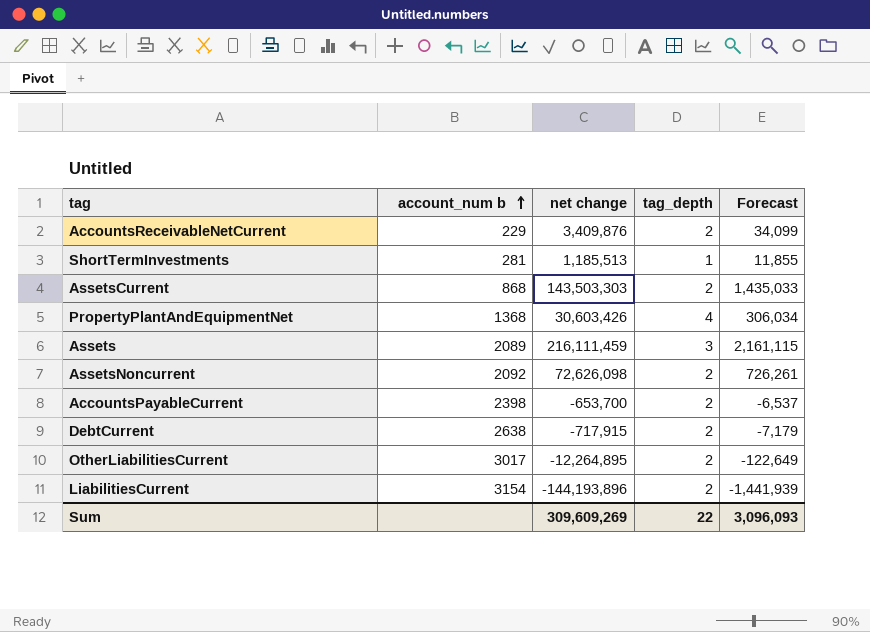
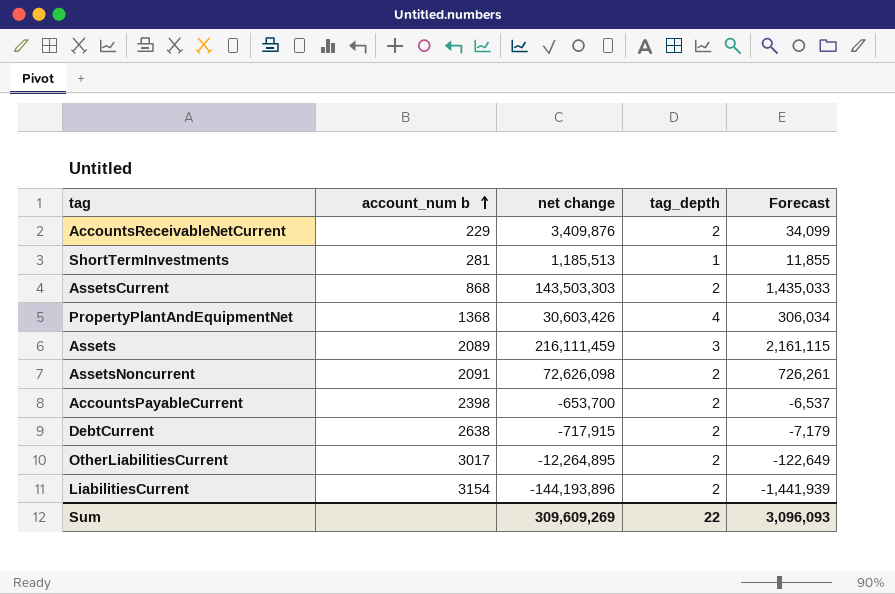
AssetsNoncurrent | account_num b: 2092 -> 2091

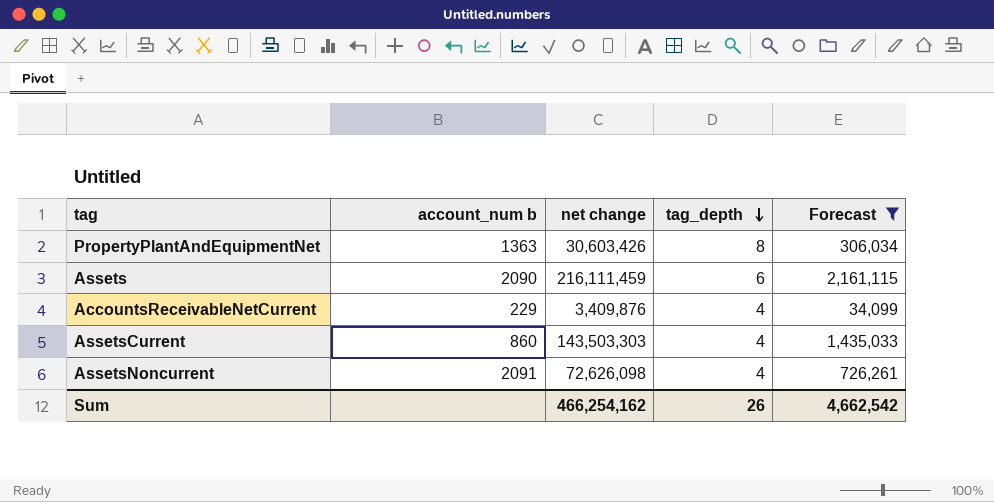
filter: none -> Forecast >= 34,099
row order: account_num b ascending -> tag_depth descending
PropertyPlantAndEquipmentNet | account_num b: 1368 -> 1363
PropertyPlantAndEquipmentNet | tag_depth: 4 -> 8
Assets | account_num b: 2089 -> 2090
Assets | tag_depth: 3 -> 6
AccountsReceivableNetCurrent | tag_depth: 2 -> 4
AssetsCurrent | account_num b: 868 -> 860
AssetsCurrent | tag_depth: 2 -> 4
AssetsNoncurrent | tag_depth: 2 -> 4
Sum | net change: 309,609,269 -> 466,254,162
Sum | tag_depth: 22 -> 26
Sum | Forecast: 3,096,093 -> 4,662,542

